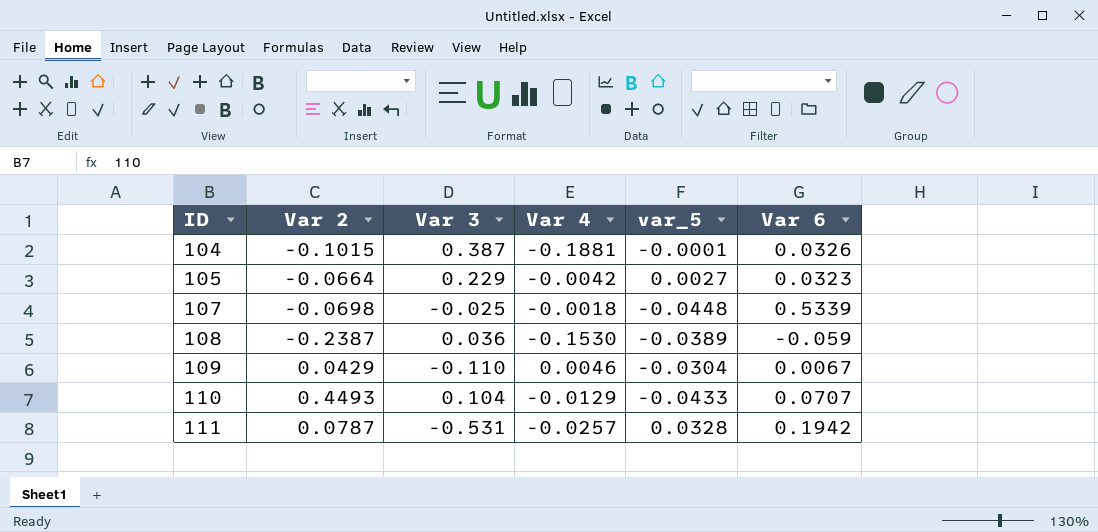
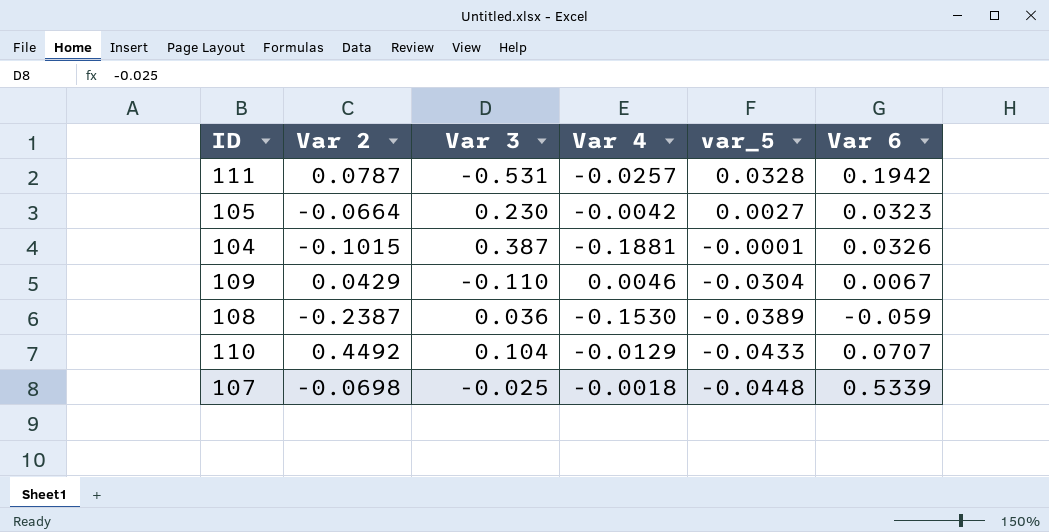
row order: ID ascending -> var_5 descending
105 | Var 3: 0.229 -> 0.230
110 | Var 2: 0.4493 -> 0.4492

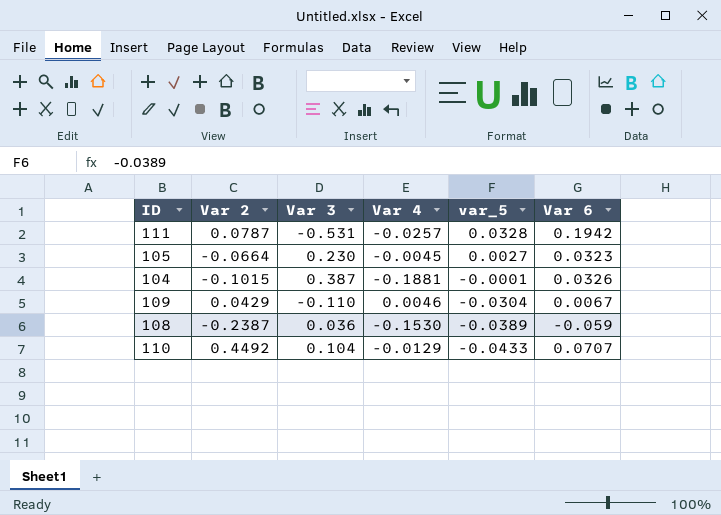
row 107: -0.0698 | -0.025 | -0.0018 | -0.0448 | 0.5339 -> none
105 | Var 4: -0.0042 -> -0.0045

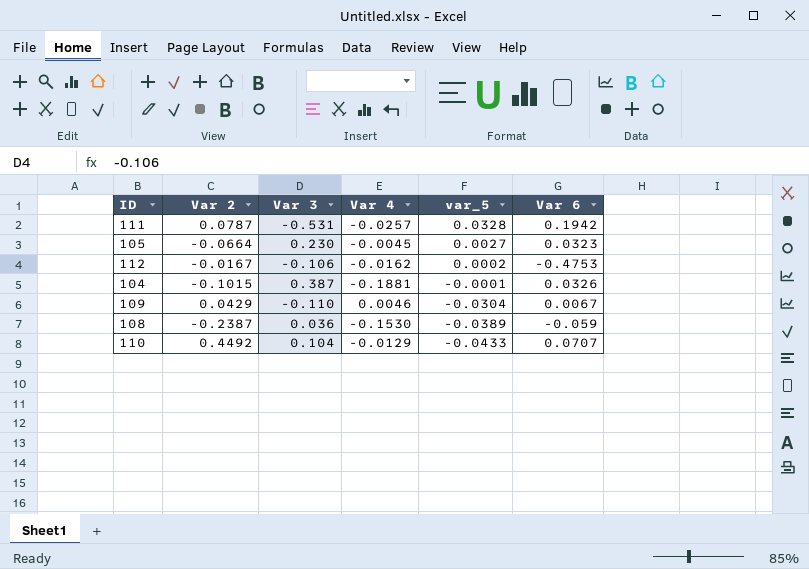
row 112: none -> -0.0167 | -0.106 | -0.0162 | 0.0002 | -0.4753

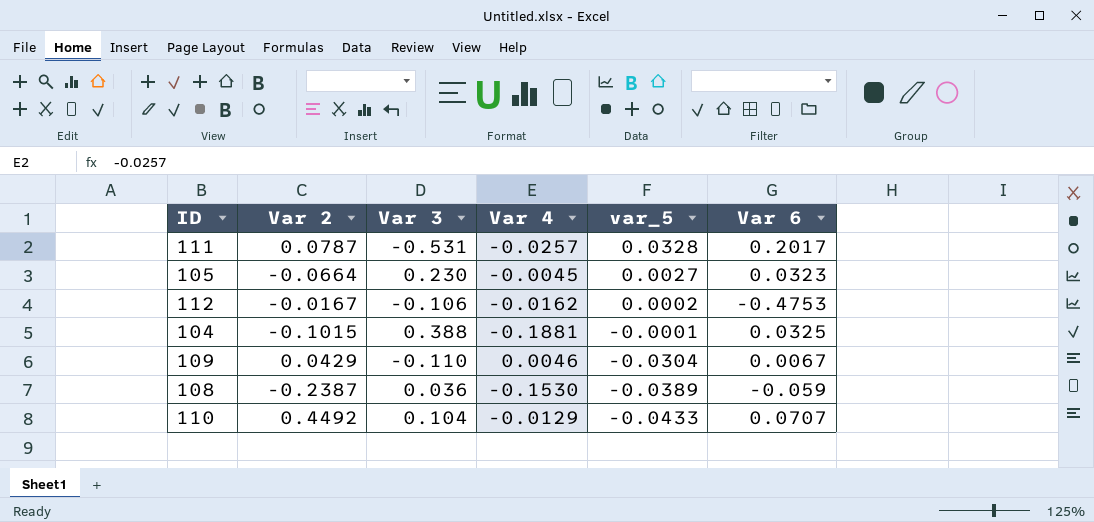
111 | Var 6: 0.1942 -> 0.2017
104 | Var 3: 0.387 -> 0.388
104 | Var 6: 0.0326 -> 0.0325

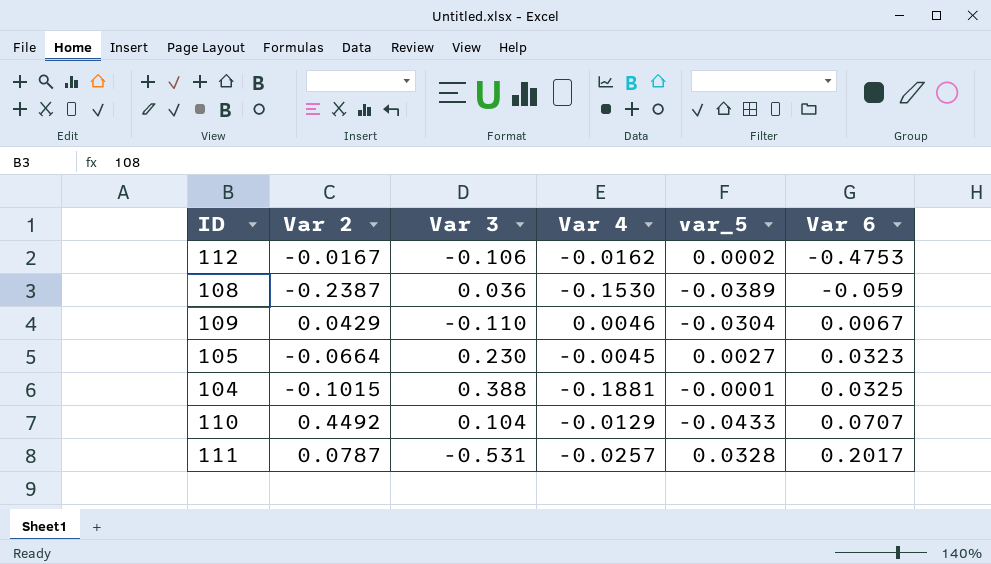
row order: var_5 descending -> Var 6 ascending

